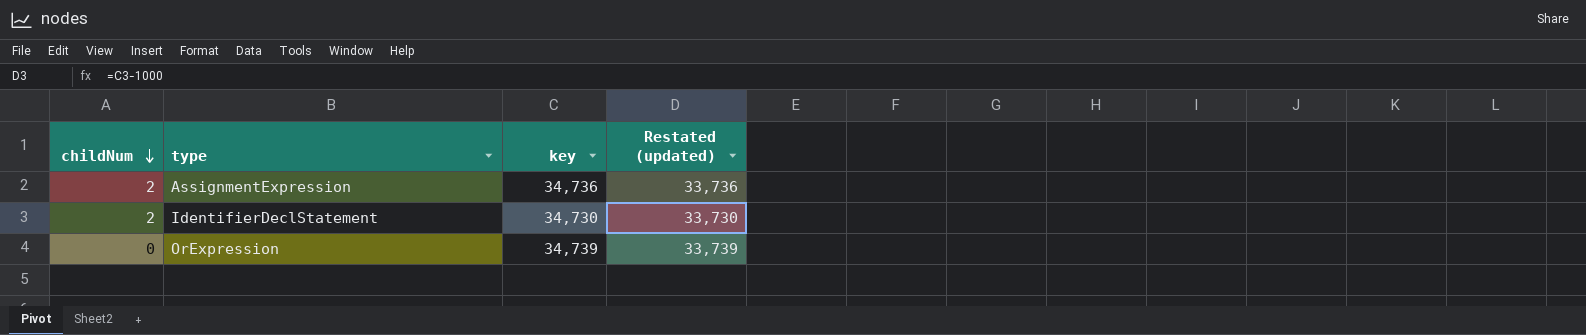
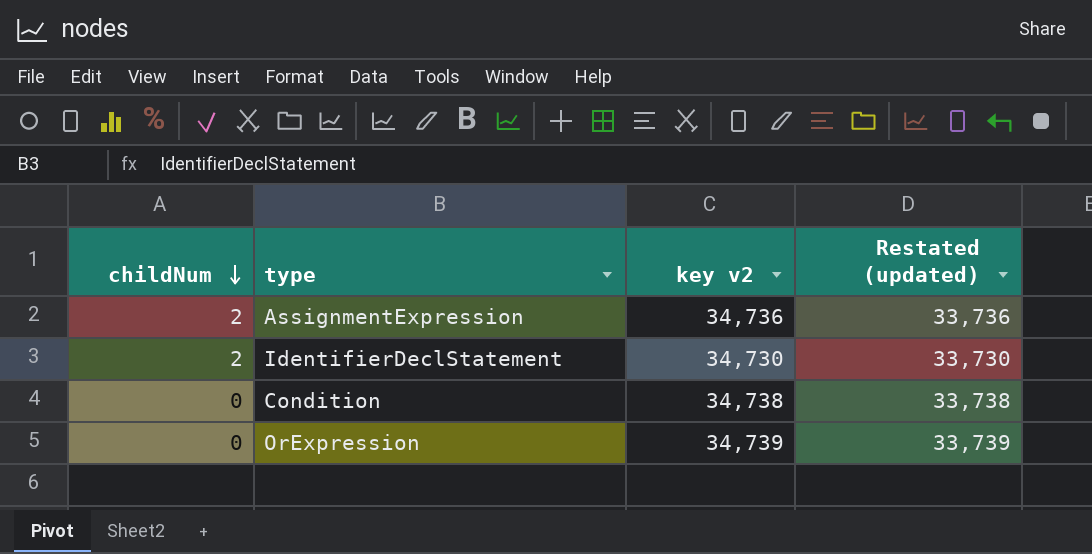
column name: key -> key v2
row Condition: none -> 0 | 34,738 | 33,738

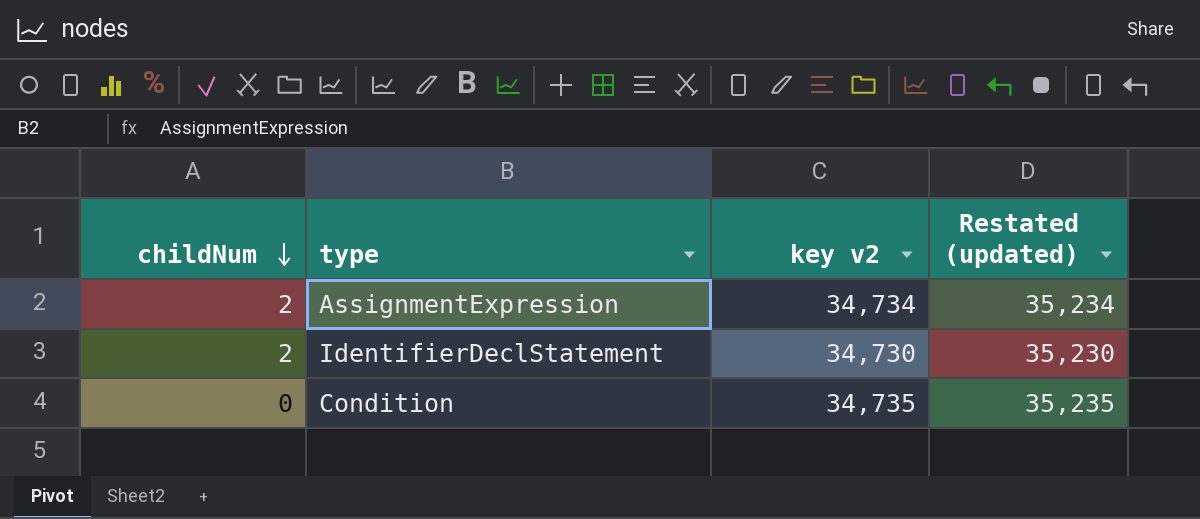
column Restated (updated) | formula: [key v2] - 1000 -> [key v2] + 500
row OrExpression: 0 | 34,739 | 33,739 -> none
AssignmentExpression | key v2: 34,736 -> 34,734
Condition | key v2: 34,738 -> 34,735

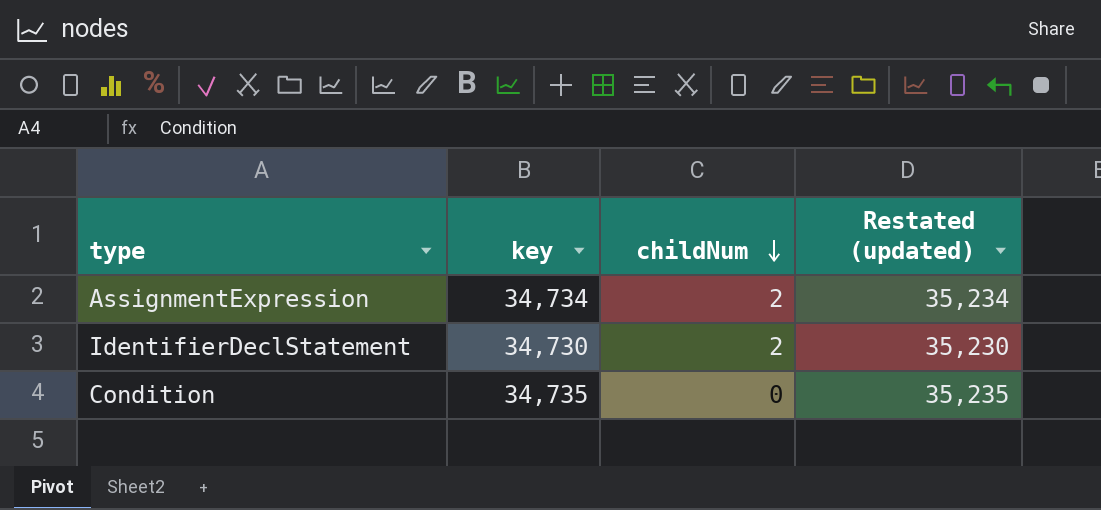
column name: key v2 -> key
column childNum | position: 1 -> 3

